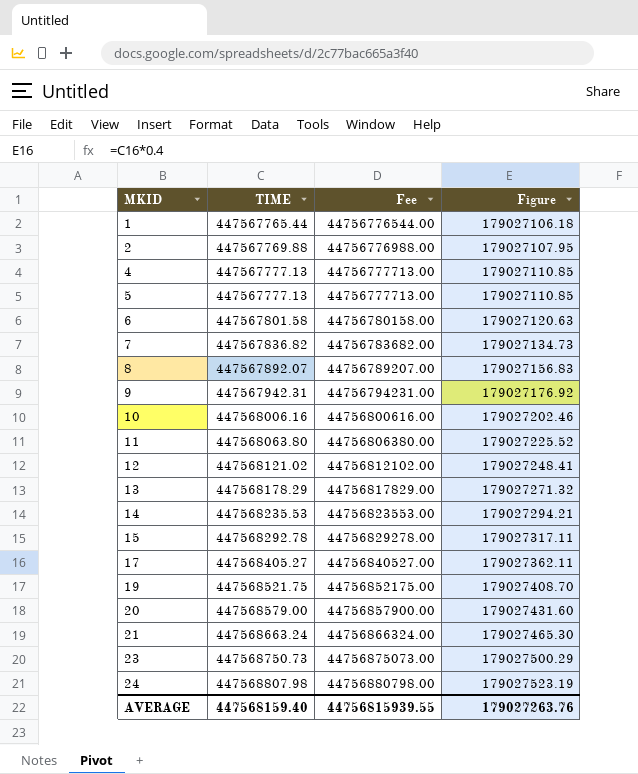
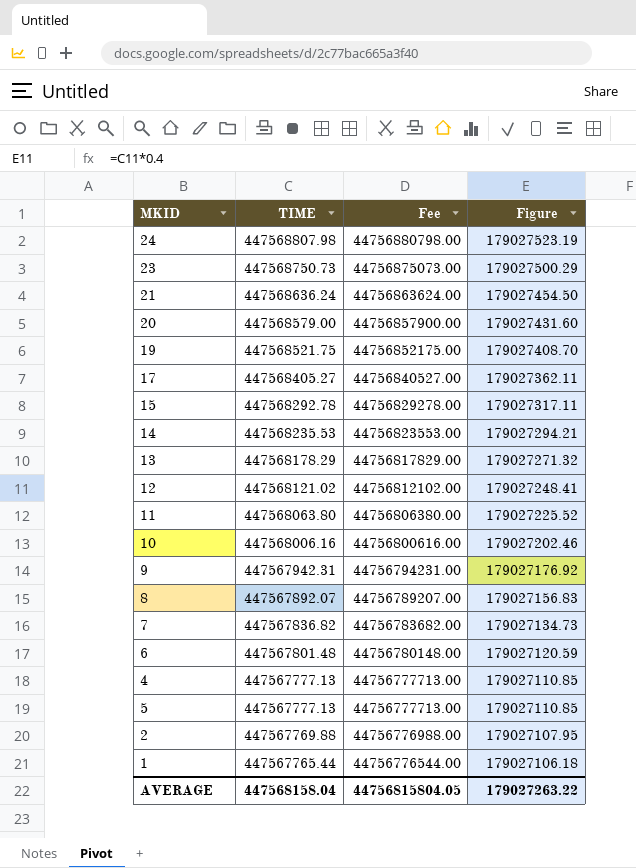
row order: MKID ascending -> TIME descending
21 | TIME: 447568663.24 -> 447568636.24
21 | Fee: 44756866324.00 -> 44756863624.00
21 | Figure: 179027465.30 -> 179027454.50
6 | TIME: 447567801.58 -> 447567801.48
6 | Fee: 44756780158.00 -> 44756780148.00
6 | Figure: 179027120.63 -> 179027120.59
AVERAGE | TIME: 447568159.40 -> 447568158.04
AVERAGE | Fee: 44756815939.55 -> 44756815804.05
AVERAGE | Figure: 179027263.76 -> 179027263.22

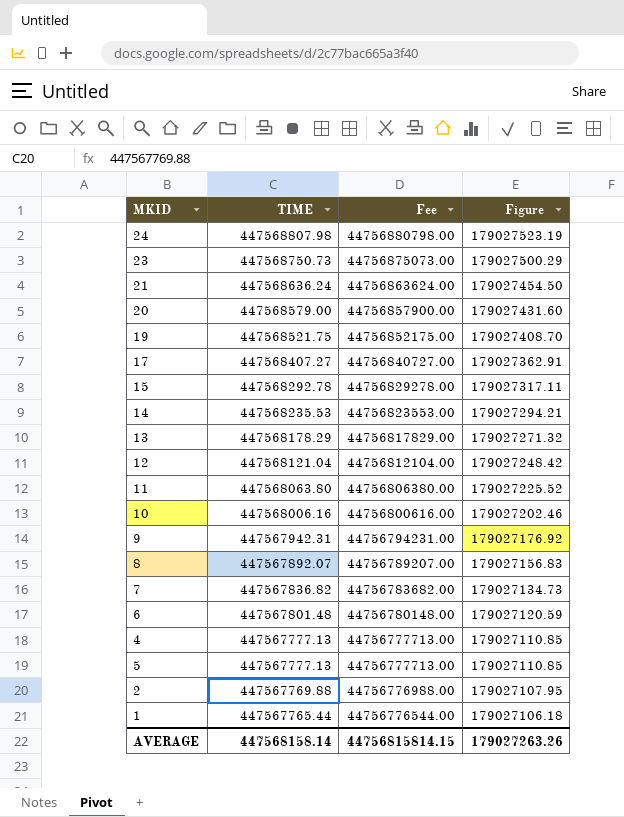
17 | TIME: 447568405.27 -> 447568407.27
17 | Fee: 44756840527.00 -> 44756840727.00
17 | Figure: 179027362.11 -> 179027362.91
12 | TIME: 447568121.02 -> 447568121.04
12 | Fee: 44756812102.00 -> 44756812104.00
12 | Figure: 179027248.41 -> 179027248.42
AVERAGE | TIME: 447568158.04 -> 447568158.14
AVERAGE | Fee: 44756815804.05 -> 44756815814.15
AVERAGE | Figure: 179027263.22 -> 179027263.26

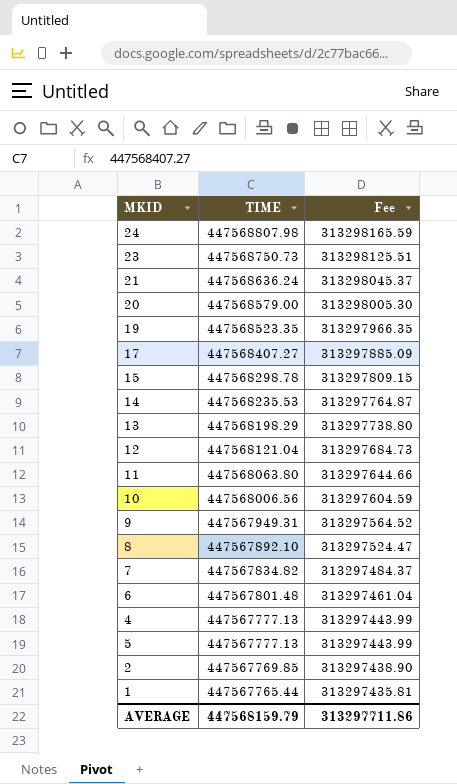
column Figure | formula: [TIME] * 0.4 -> none
column Fee | formula: [TIME] * 100 -> [TIME] * 0.7
19 | TIME: 447568521.75 -> 447568523.35
15 | TIME: 447568292.78 -> 447568298.78
13 | TIME: 447568178.29 -> 447568198.29
10 | TIME: 447568006.16 -> 447568006.56
9 | TIME: 447567942.31 -> 447567949.31
8 | TIME: 447567892.07 -> 447567892.10
7 | TIME: 447567836.82 -> 447567834.82
2 | TIME: 447567769.88 -> 447567769.85
AVERAGE | TIME: 447568158.14 -> 447568159.79
AVERAGE | Fee: 44756815814.15 -> 313297711.86

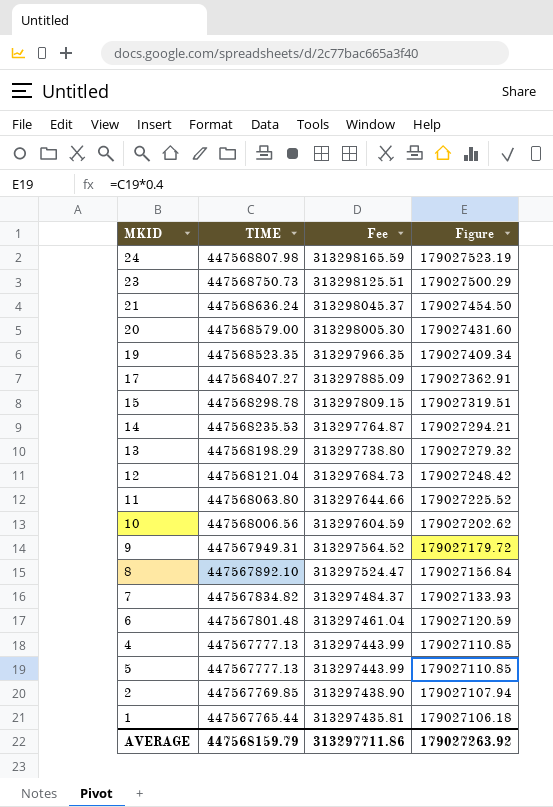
column Figure | formula: none -> [TIME] * 0.4

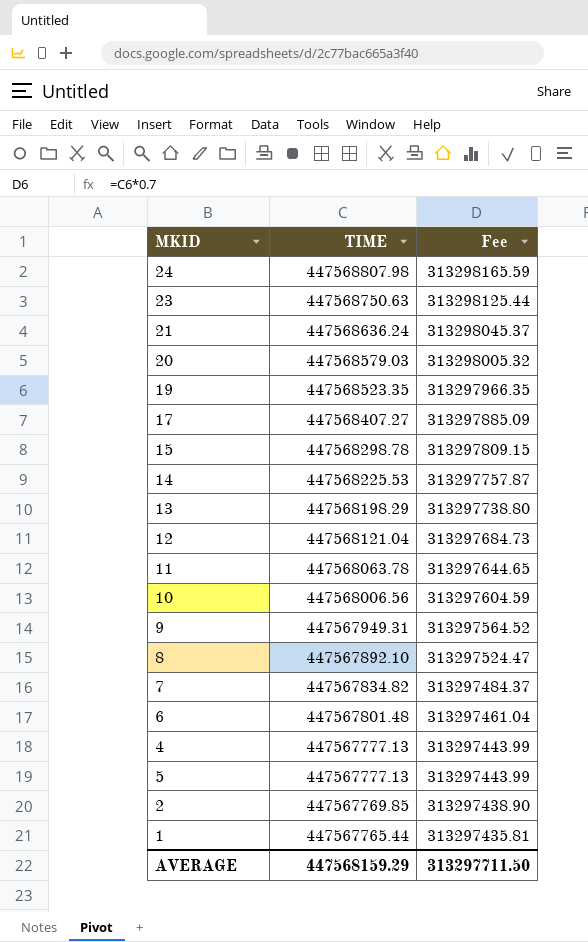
column Figure | formula: [TIME] * 0.4 -> none
23 | TIME: 447568750.73 -> 447568750.63
23 | Fee: 313298125.51 -> 313298125.44
20 | TIME: 447568579.00 -> 447568579.03
20 | Fee: 313298005.30 -> 313298005.32
14 | TIME: 447568235.53 -> 447568225.53
14 | Fee: 313297764.87 -> 313297757.87
11 | TIME: 447568063.80 -> 447568063.78
11 | Fee: 313297644.66 -> 313297644.65
AVERAGE | TIME: 447568159.79 -> 447568159.29
AVERAGE | Fee: 313297711.86 -> 313297711.50

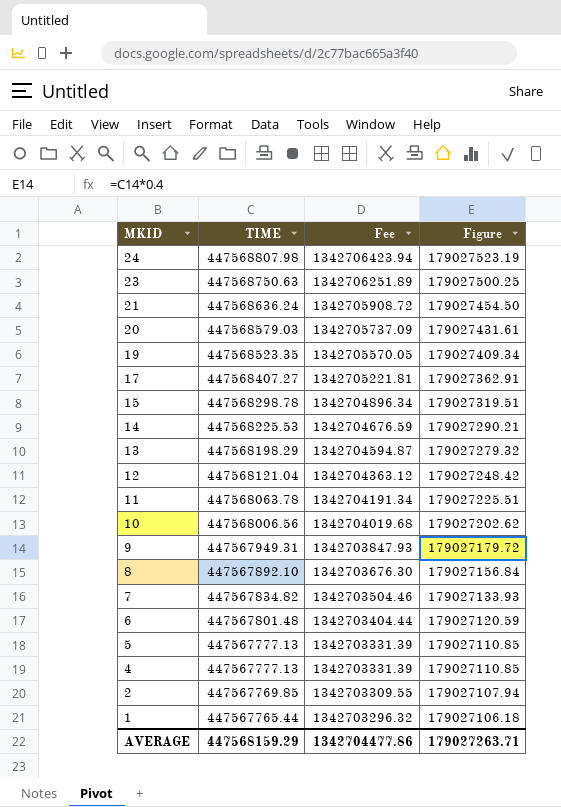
row order: TIME descending -> MKID descending
column Fee | formula: [TIME] * 0.7 -> [TIME] * 3
column Figure | formula: none -> [TIME] * 0.4
AVERAGE | Fee: 313297711.50 -> 1342704477.86

